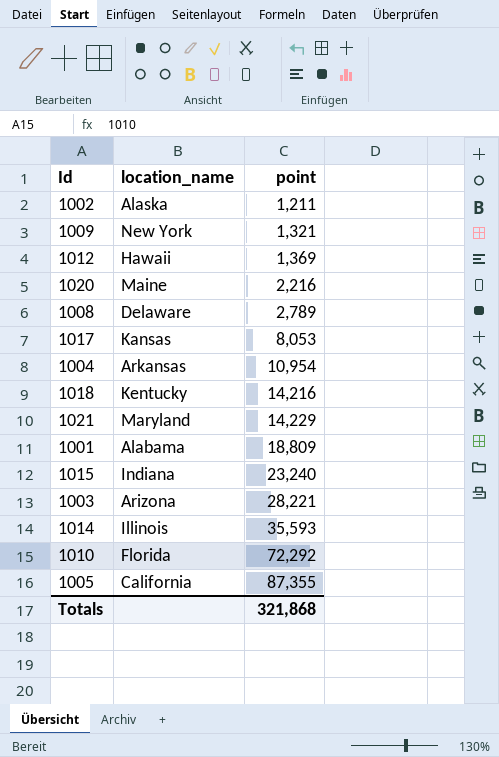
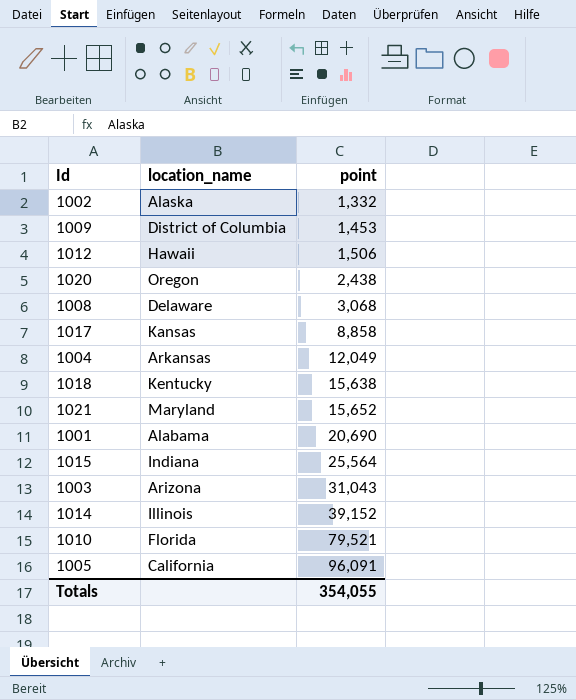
1002 | point: 1,211 -> 1,332
1009 | location_name: New York -> District of Columbia
1009 | point: 1,321 -> 1,453
1012 | point: 1,369 -> 1,506
1020 | location_name: Maine -> Oregon
1020 | point: 2,216 -> 2,438
1008 | point: 2,789 -> 3,068
1017 | point: 8,053 -> 8,858
1004 | point: 10,954 -> 12,049
1018 | point: 14,216 -> 15,638
1021 | point: 14,229 -> 15,652
1001 | point: 18,809 -> 20,690
1015 | point: 23,240 -> 25,564
1003 | point: 28,221 -> 31,043
1014 | point: 35,593 -> 39,152
1010 | point: 72,292 -> 79,521
1005 | point: 87,355 -> 96,091
Totals | point: 321,868 -> 354,055

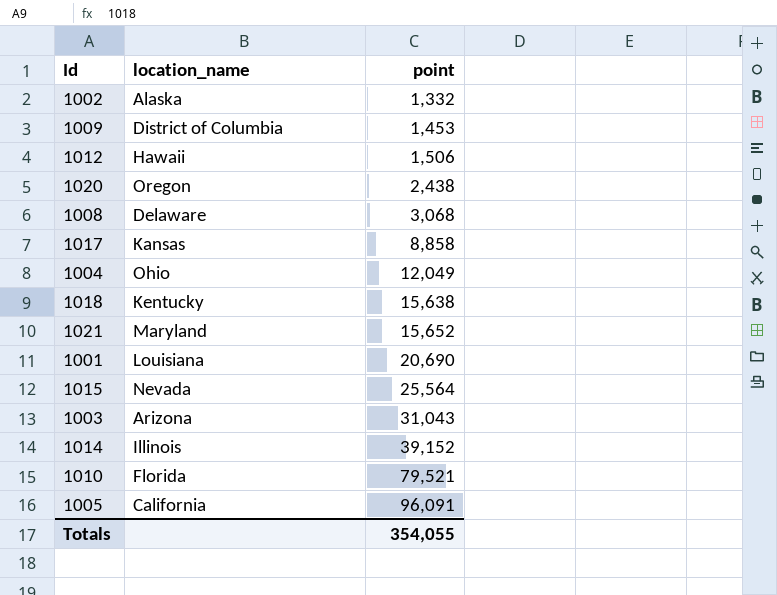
1004 | location_name: Arkansas -> Ohio
1001 | location_name: Alabama -> Louisiana
1015 | location_name: Indiana -> Nevada

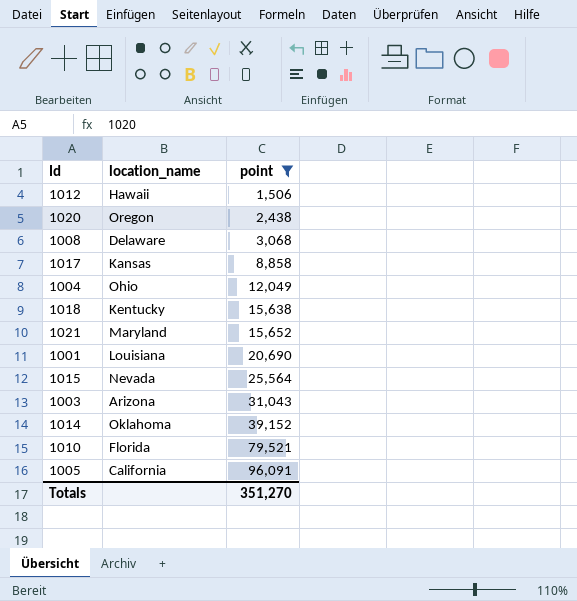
filter: none -> point >= 1,506
1014 | location_name: Illinois -> Oklahoma
Totals | point: 354,055 -> 351,270

